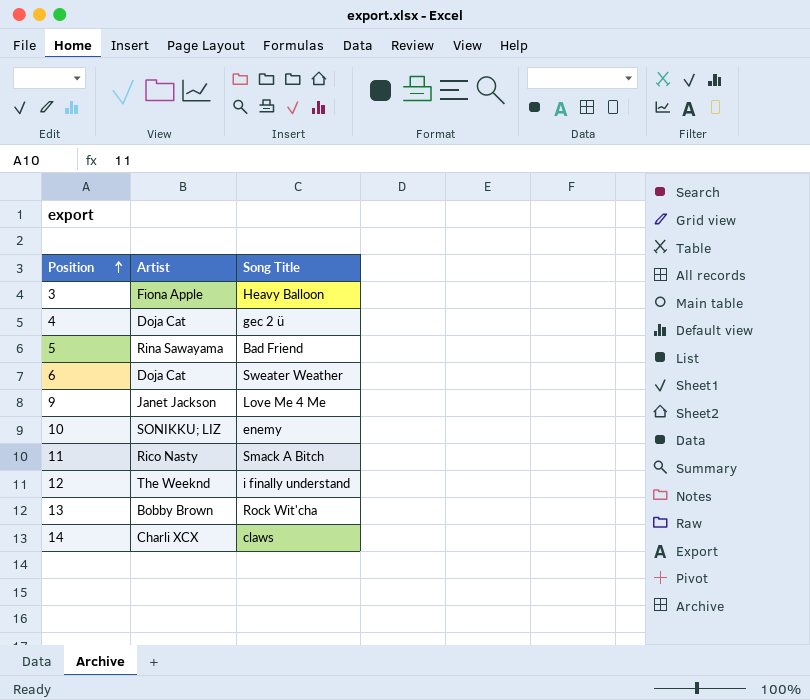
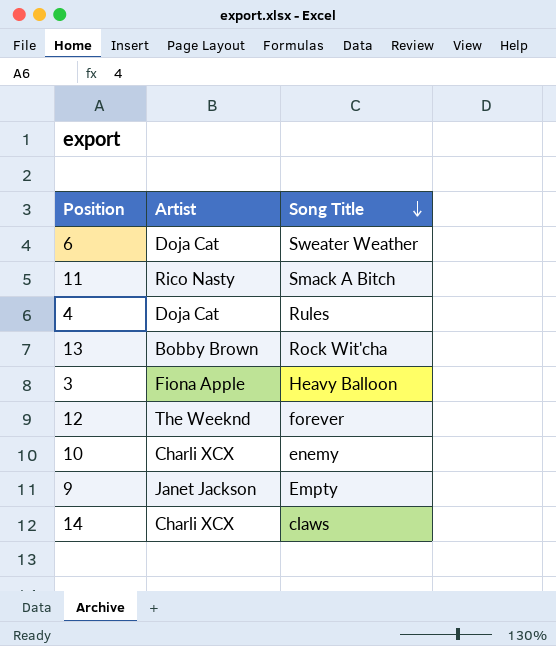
row order: Position ascending -> Song Title descending
row 5: Rina Sawayama | Bad Friend -> none
4 | Song Title: gec 2 ü -> Rules
12 | Song Title: i finally understand -> forever
10 | Artist: SONIKKU; LIZ -> Charli XCX
9 | Song Title: Love Me 4 Me -> Empty

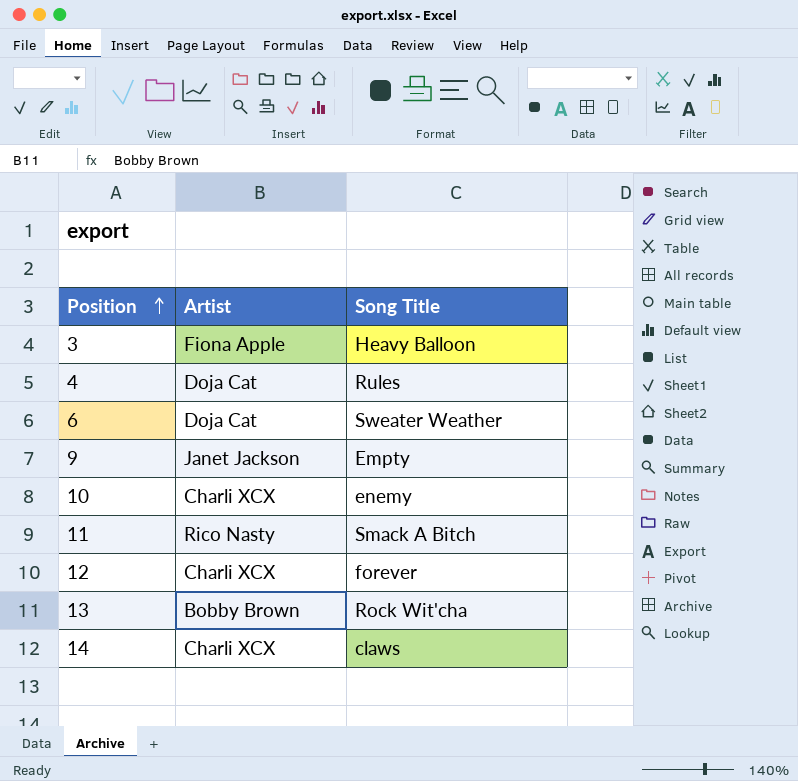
row order: Song Title descending -> Position ascending
12 | Artist: The Weeknd -> Charli XCX

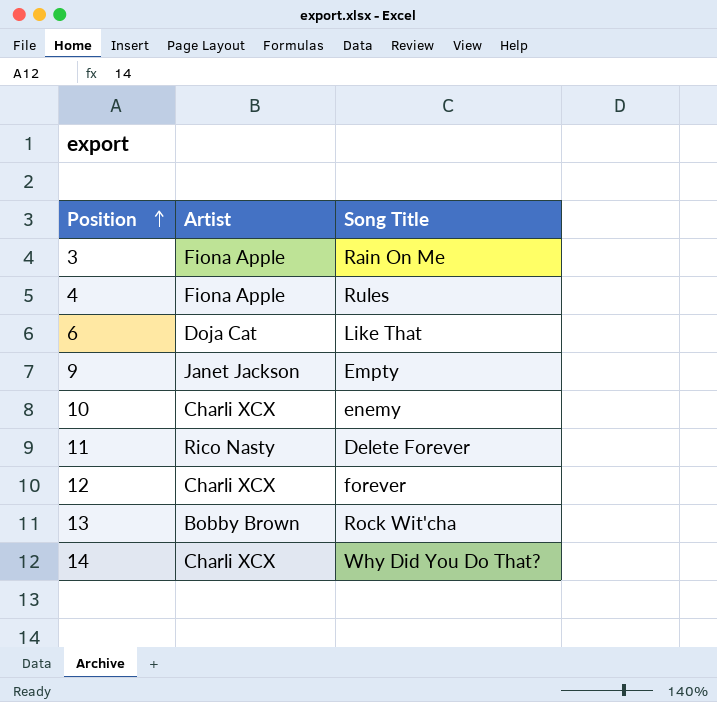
3 | Song Title: Heavy Balloon -> Rain On Me
4 | Artist: Doja Cat -> Fiona Apple
6 | Song Title: Sweater Weather -> Like That
11 | Song Title: Smack A Bitch -> Delete Forever
14 | Song Title: claws -> Why Did You Do That?

